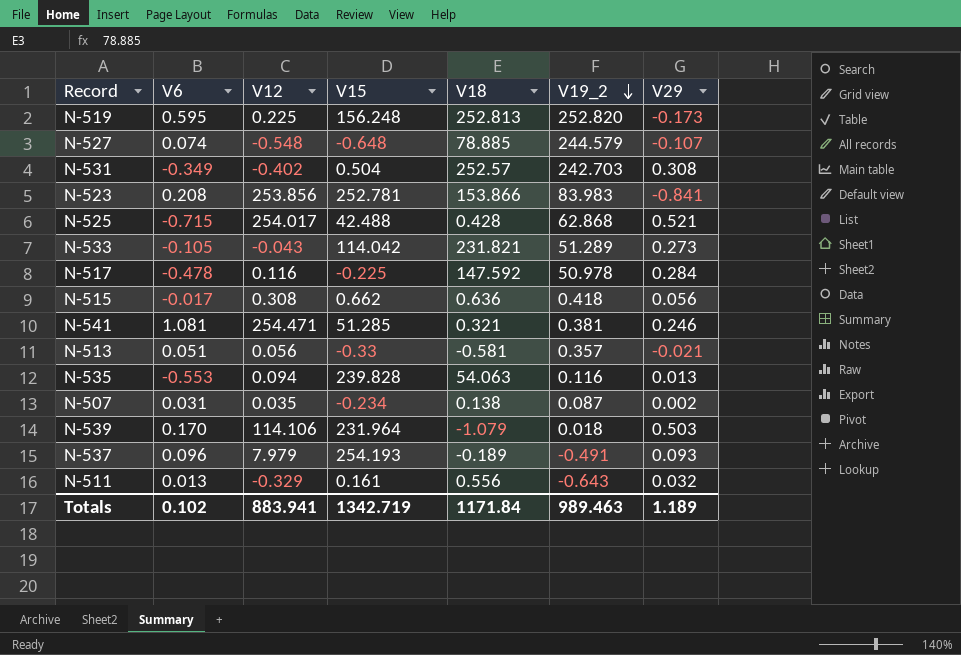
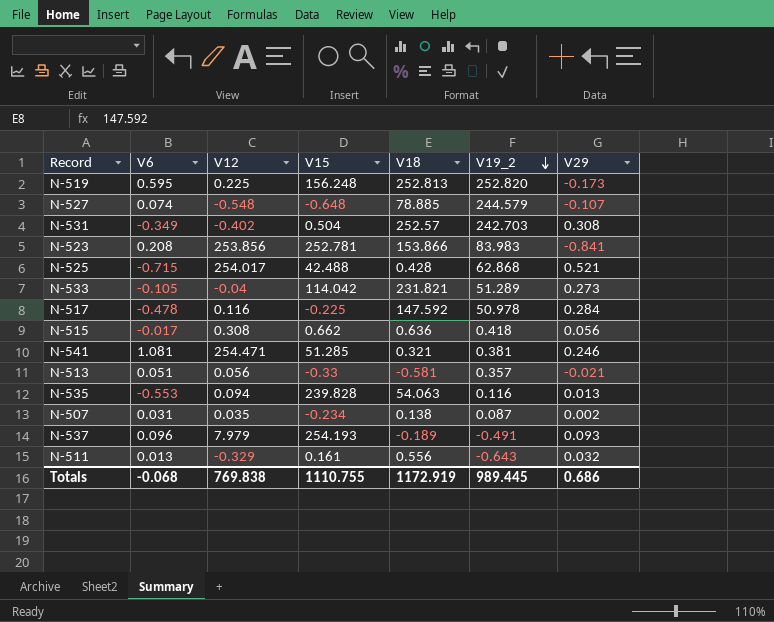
row N-539: 0.170 | 114.106 | 231.964 | -1.079 | 0.018 | 0.503 -> none
N-533 | V12: -0.043 -> -0.04
Totals | V6: 0.102 -> -0.068
Totals | V12: 883.941 -> 769.838
Totals | V15: 1342.719 -> 1110.755
Totals | V18: 1171.84 -> 1172.919
Totals | V19_2: 989.463 -> 989.445
Totals | V29: 1.189 -> 0.686

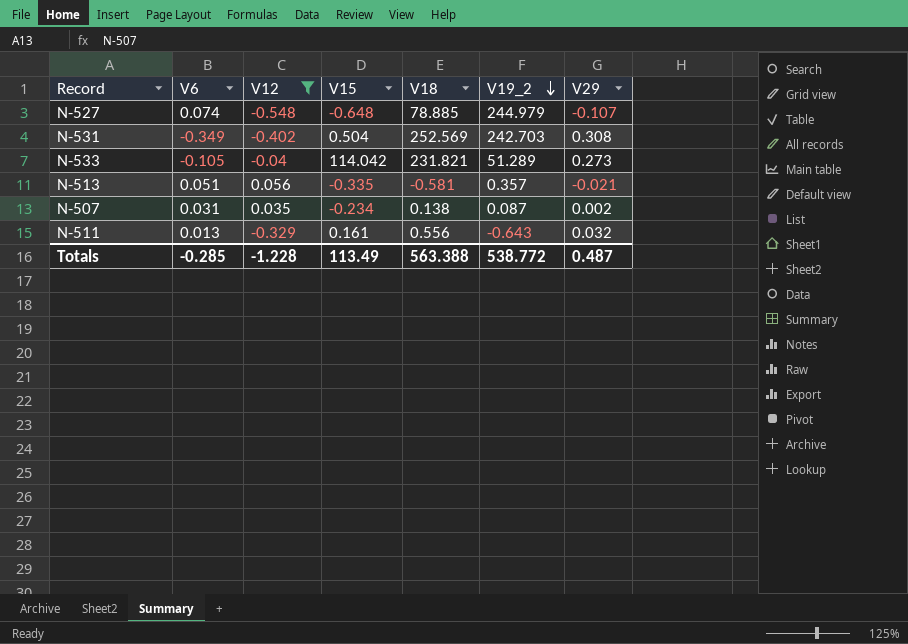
filter: none -> V12 <= 0.056
N-527 | V19_2: 244.579 -> 244.979
N-531 | V18: 252.57 -> 252.569
N-513 | V15: -0.33 -> -0.335
Totals | V6: -0.068 -> -0.285
Totals | V12: 769.838 -> -1.228
Totals | V15: 1110.755 -> 113.49
Totals | V18: 1172.919 -> 563.388
Totals | V19_2: 989.445 -> 538.772
Totals | V29: 0.686 -> 0.487

